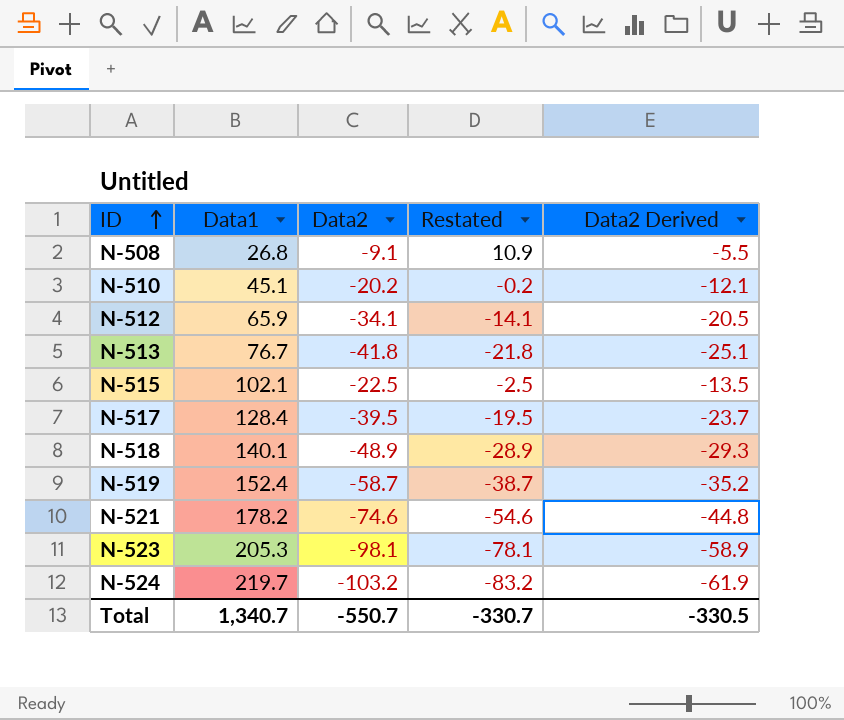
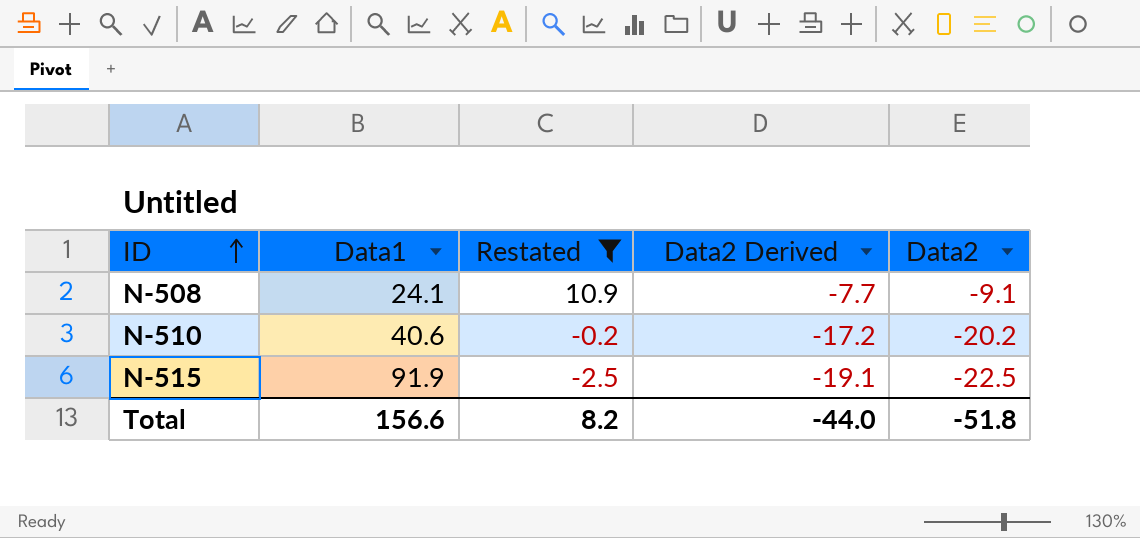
filter: none -> Restated >= -2.5
column Data2 Derived | formula: [Data2] * 0.6 -> [Data2] * 0.85
column Data2 | position: 3 -> 5
N-508 | Data1: 26.8 -> 24.1
N-510 | Data1: 45.1 -> 40.6
N-515 | Data1: 102.1 -> 91.9
Total | Data1: 1,340.7 -> 156.6
Total | Restated: -330.7 -> 8.2
Total | Data2 Derived: -330.5 -> -44.0
Total | Data2: -550.7 -> -51.8

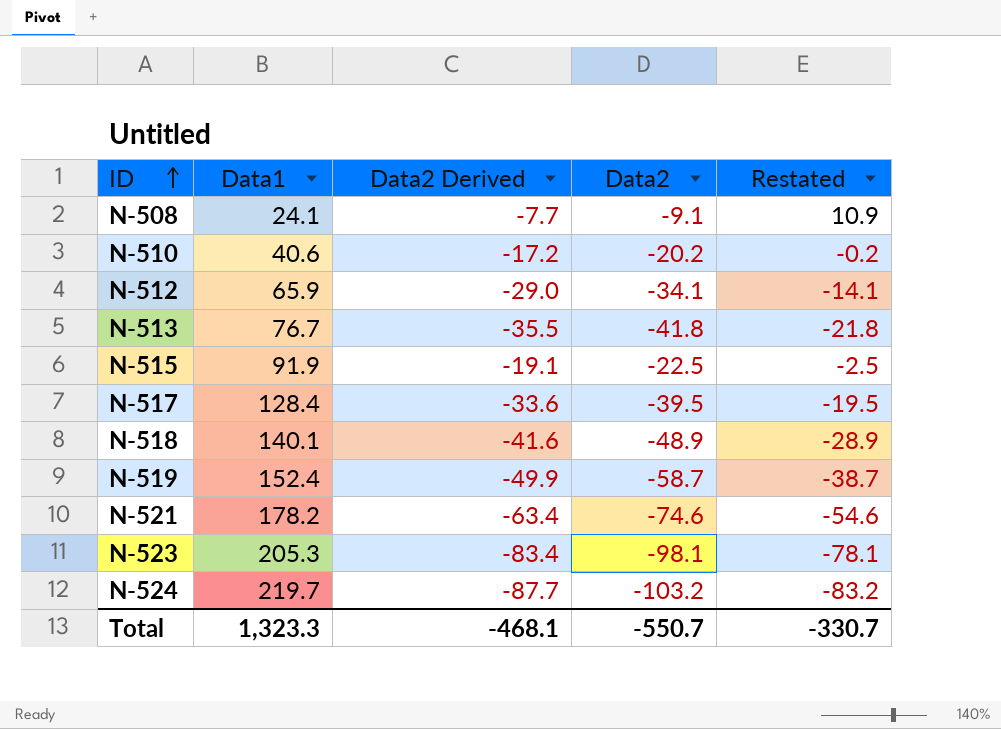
filter: Restated >= -2.5 -> none
column Restated | position: 3 -> 5
Total | Data1: 156.6 -> 1,323.3
Total | Data2 Derived: -44.0 -> -468.1
Total | Data2: -51.8 -> -550.7
Total | Restated: 8.2 -> -330.7

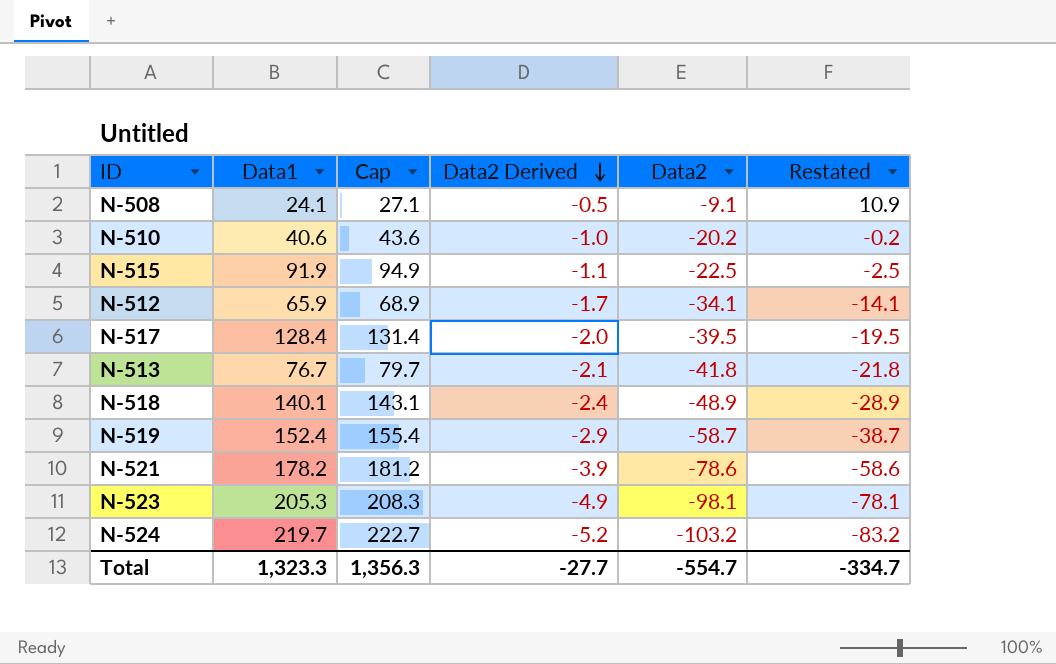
row order: ID ascending -> Data2 Derived descending
column Cap | formula: none -> [Data1] + 3
column Data2 Derived | formula: [Data2] * 0.85 -> [Data2] * 0.05
N-521 | Data2: -74.6 -> -78.6
N-521 | Restated: -54.6 -> -58.6
Total | Data2 Derived: -468.1 -> -27.7
Total | Data2: -550.7 -> -554.7
Total | Restated: -330.7 -> -334.7

